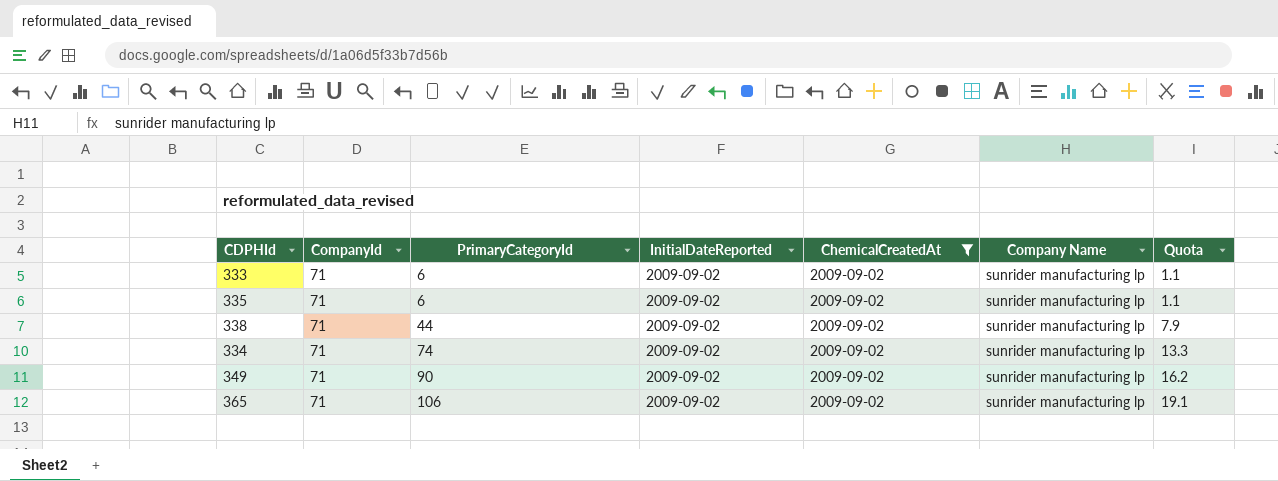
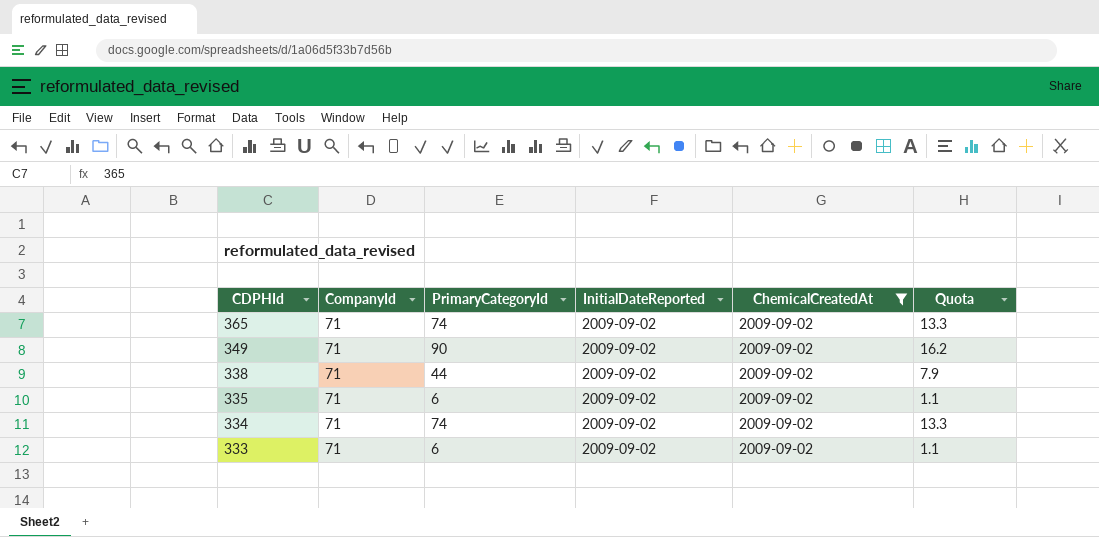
row order: PrimaryCategoryId ascending -> CDPHId descending
column Company Name | position: 6 -> none
365 | PrimaryCategoryId: 106 -> 74
365 | Quota: 19.1 -> 13.3

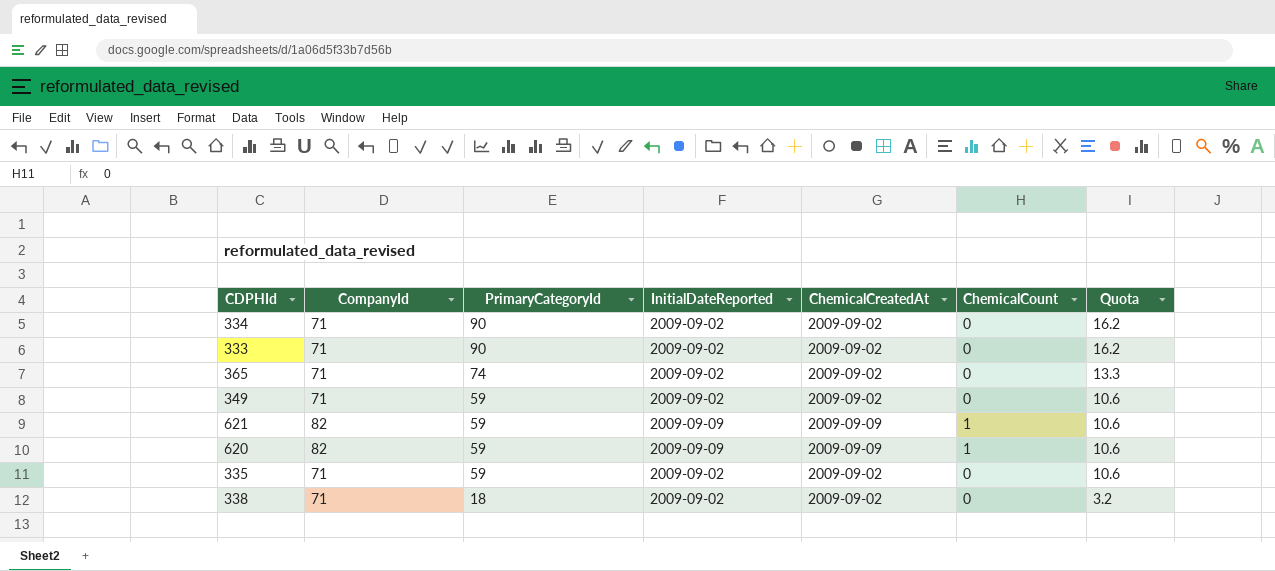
filter: ChemicalCreatedAt = 2009-09-02 -> none
row order: CDPHId descending -> PrimaryCategoryId descending
column ChemicalCount | position: none -> 6
334 | PrimaryCategoryId: 74 -> 90
334 | Quota: 13.3 -> 16.2
333 | PrimaryCategoryId: 6 -> 90
333 | Quota: 1.1 -> 16.2
349 | PrimaryCategoryId: 90 -> 59
349 | Quota: 16.2 -> 10.6
335 | PrimaryCategoryId: 6 -> 59
335 | Quota: 1.1 -> 10.6
338 | PrimaryCategoryId: 44 -> 18
338 | Quota: 7.9 -> 3.2

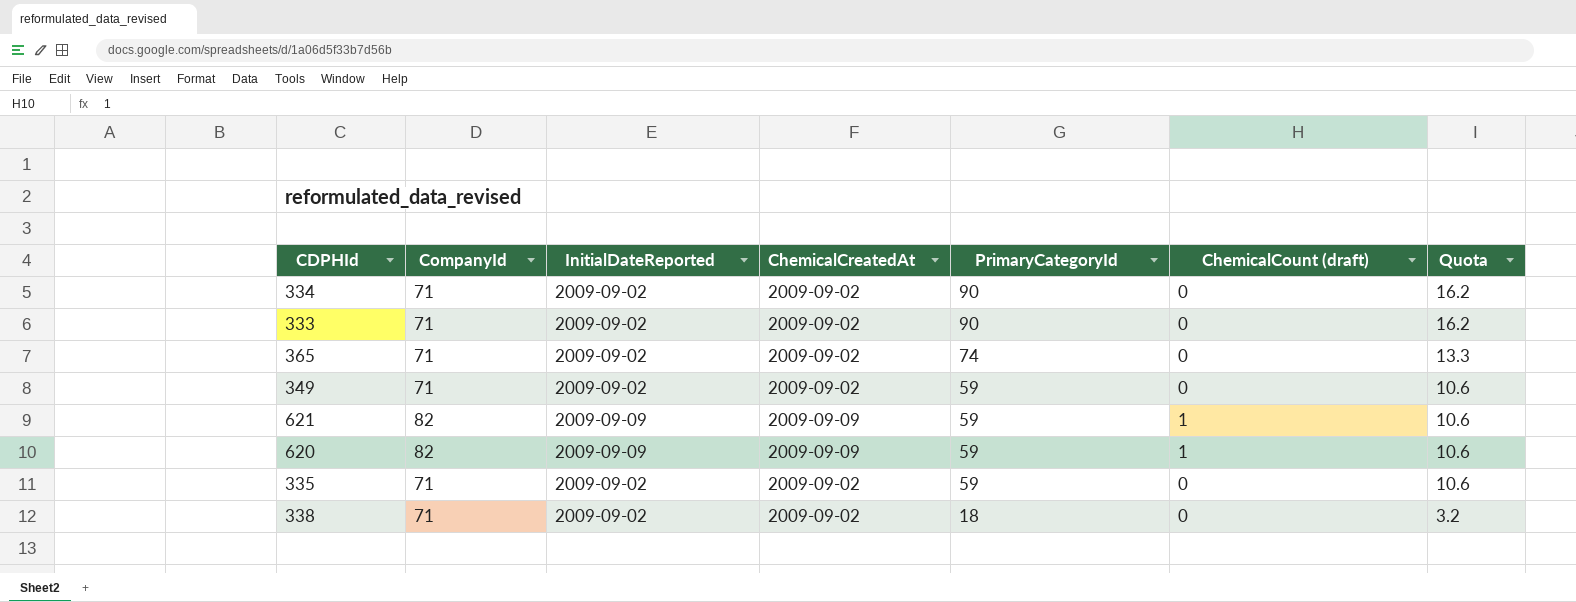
column PrimaryCategoryId | position: 3 -> 5
column name: ChemicalCount -> ChemicalCount (draft)

